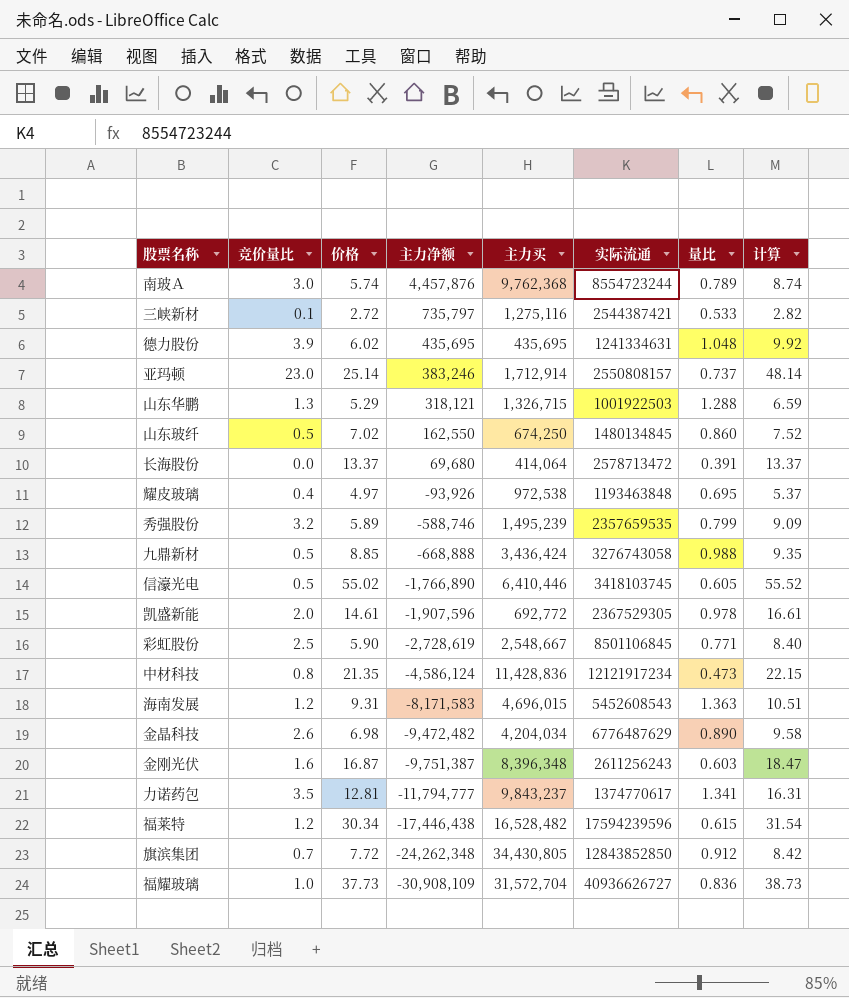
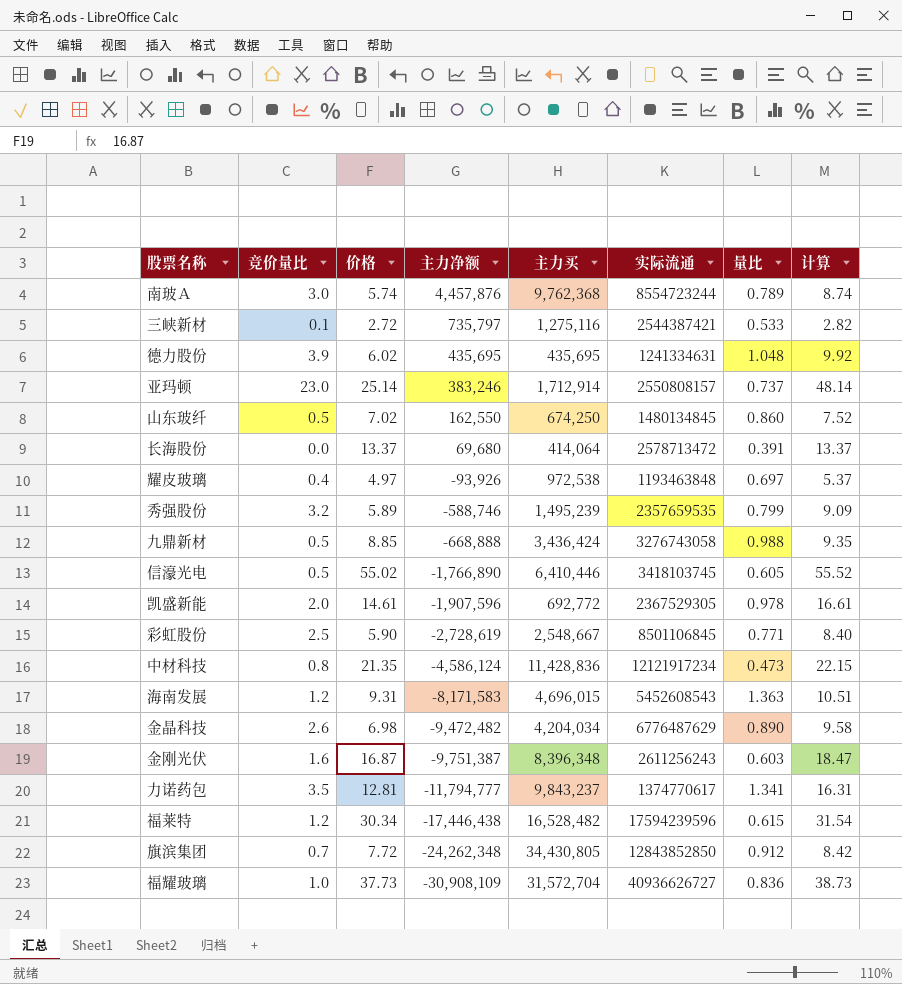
row 山东华鹏: 1.3 | 5.29 | 318,121 | 1,326,715 | 1001922503 | 1.288 | 6.59 -> none
耀皮玻璃 | 量比: 0.695 -> 0.697

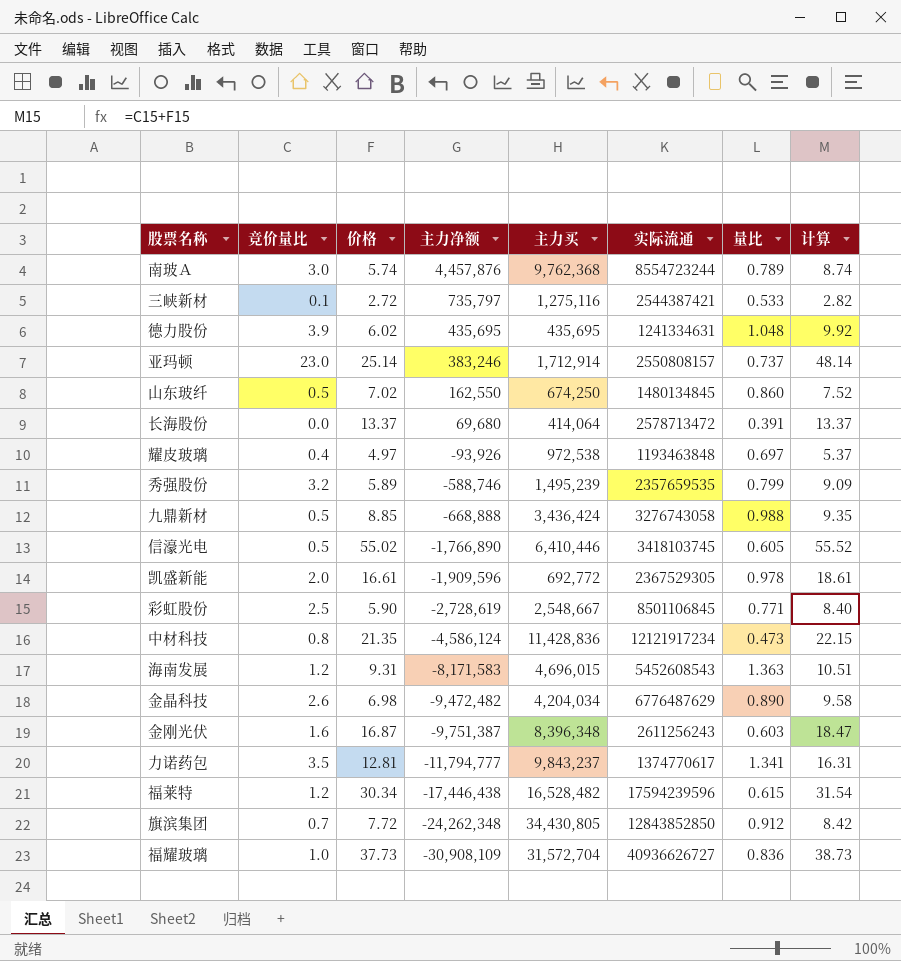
凯盛新能 | 价格: 14.61 -> 16.61
凯盛新能 | 主力净额: -1,907,596 -> -1,909,596
凯盛新能 | 计算: 16.61 -> 18.61

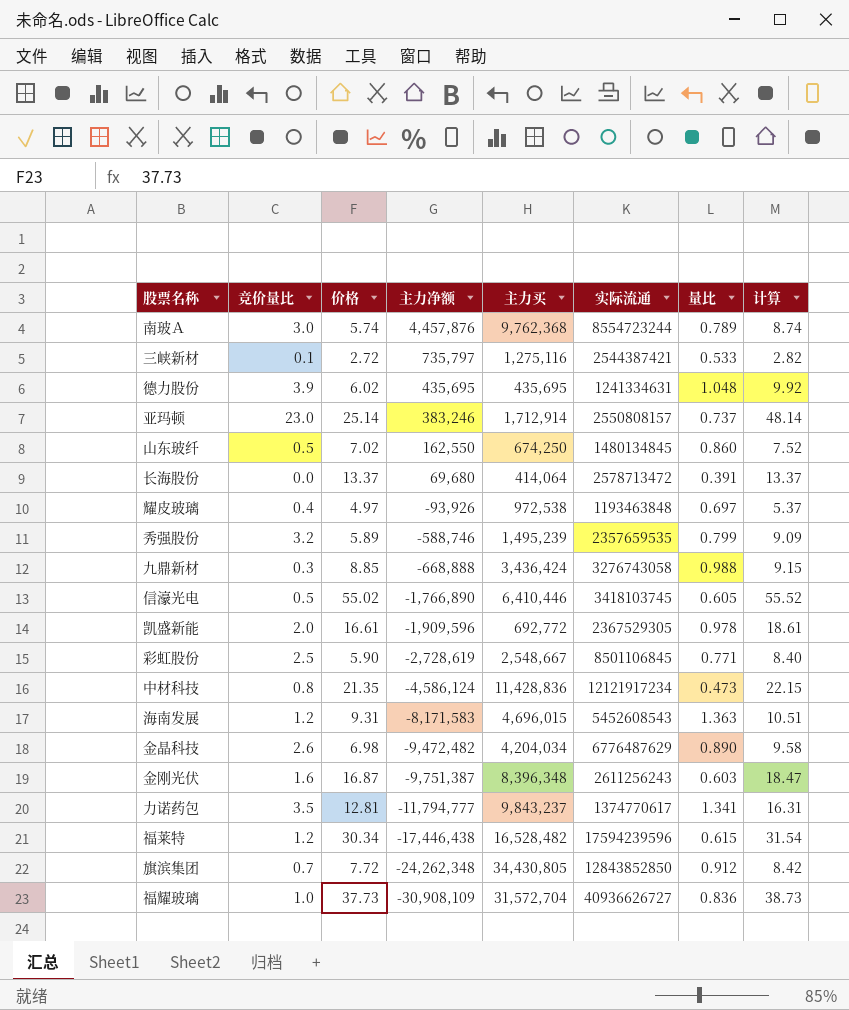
九鼎新材 | 竞价量比: 0.5 -> 0.3
九鼎新材 | 计算: 9.35 -> 9.15

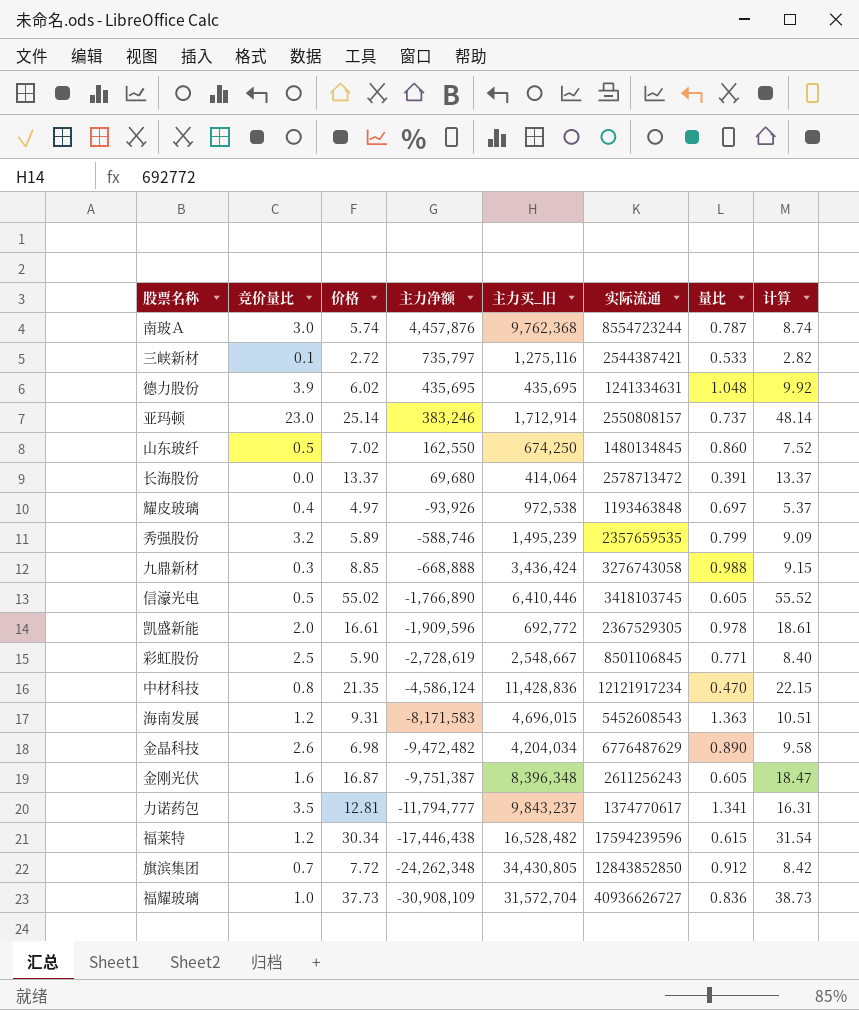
column name: 主力买 -> 主力买_旧
南玻Ａ | 量比: 0.789 -> 0.787
中材科技 | 量比: 0.473 -> 0.470
金刚光伏 | 量比: 0.603 -> 0.605

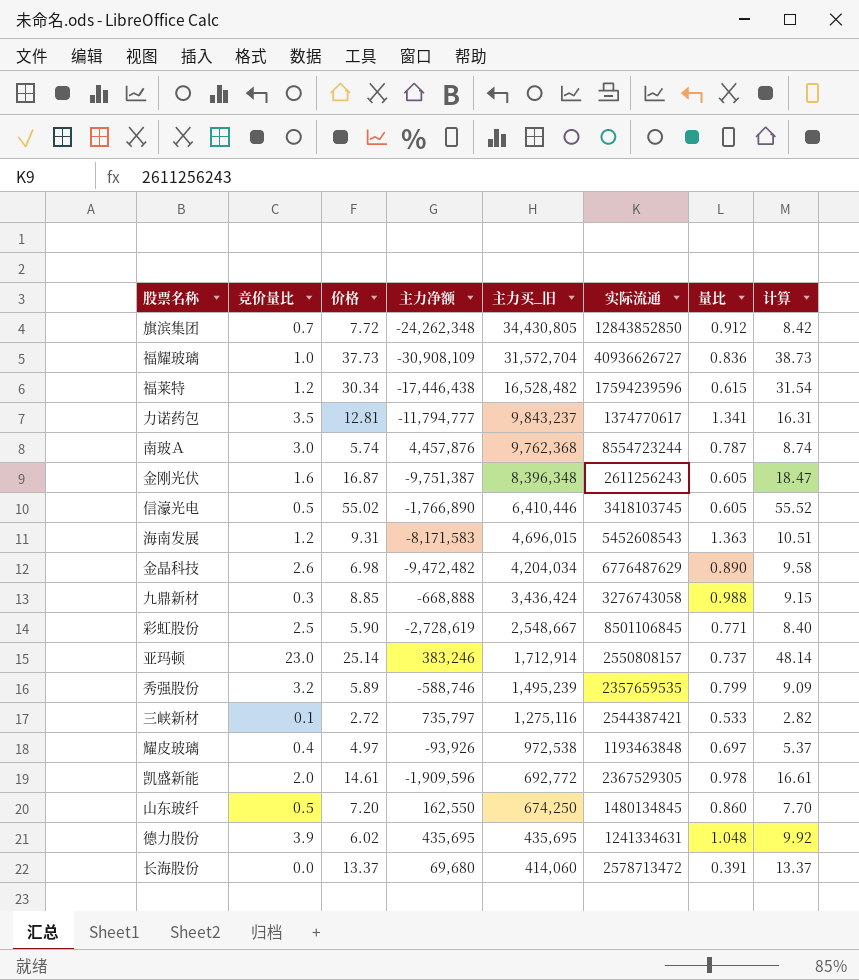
row order: 主力净额 descending -> 主力买_旧 descending
row 中材科技: 0.8 | 21.35 | -4,586,124 | 11,428,836 | 12121917234 | 0.470 | 22.15 -> none
凯盛新能 | 价格: 16.61 -> 14.61
凯盛新能 | 计算: 18.61 -> 16.61
山东玻纤 | 价格: 7.02 -> 7.20
山东玻纤 | 计算: 7.52 -> 7.70
长海股份 | 主力买_旧: 414,064 -> 414,060

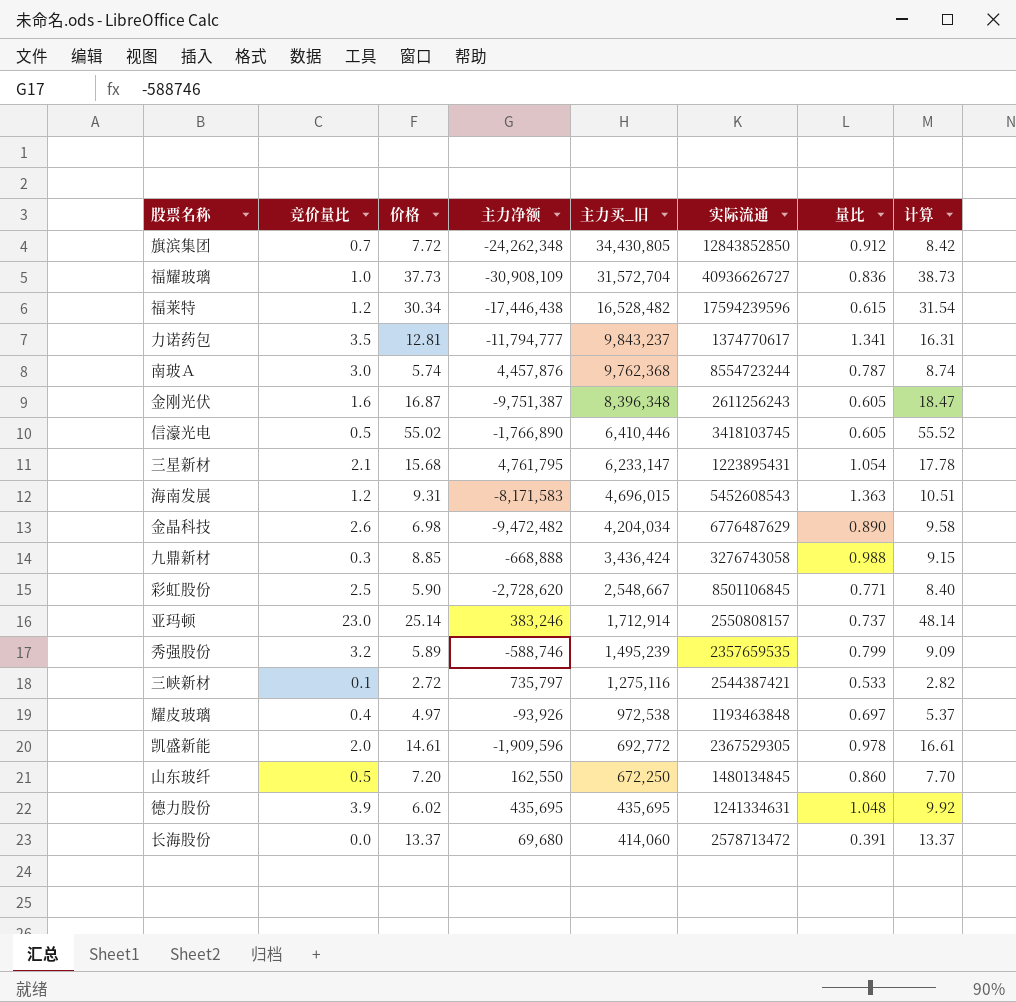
row 三星新材: none -> 2.1 | 15.68 | 4,761,795 | 6,233,147 | 1223895431 | 1.054 | 17.78
彩虹股份 | 主力净额: -2,728,619 -> -2,728,620
山东玻纤 | 主力买_旧: 674,250 -> 672,250

